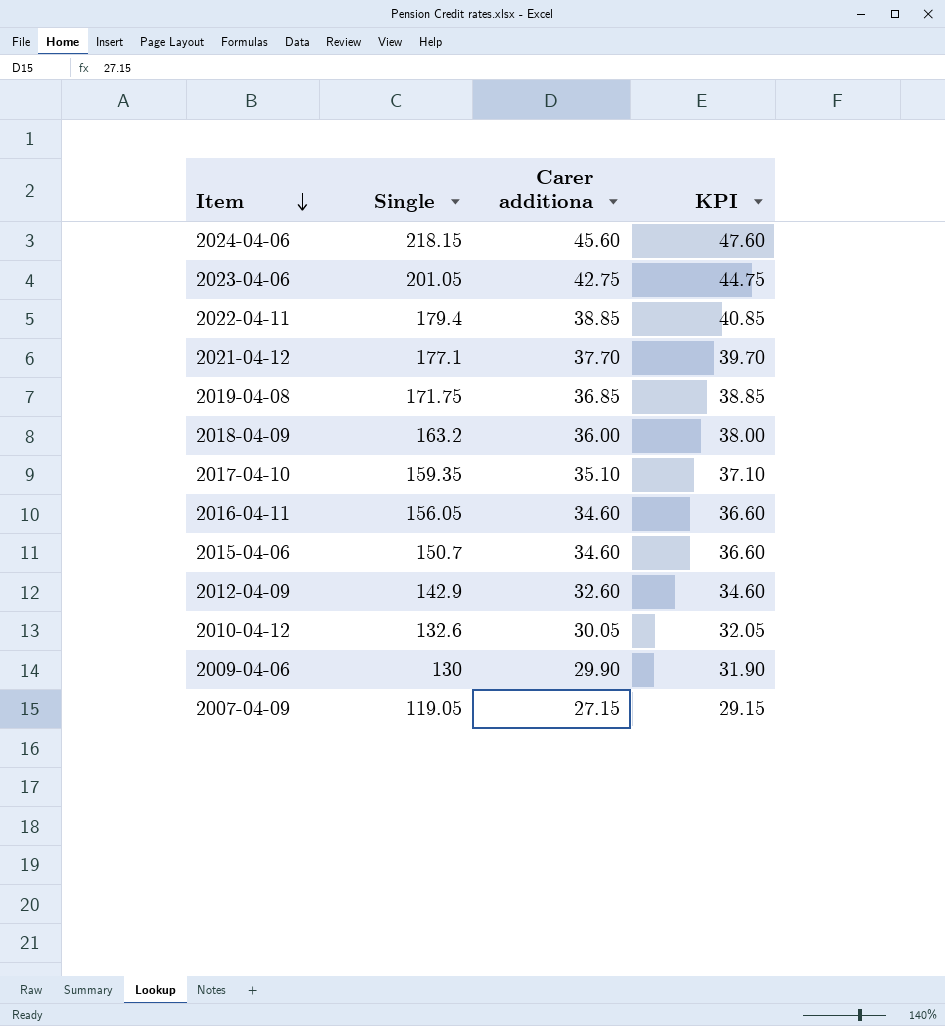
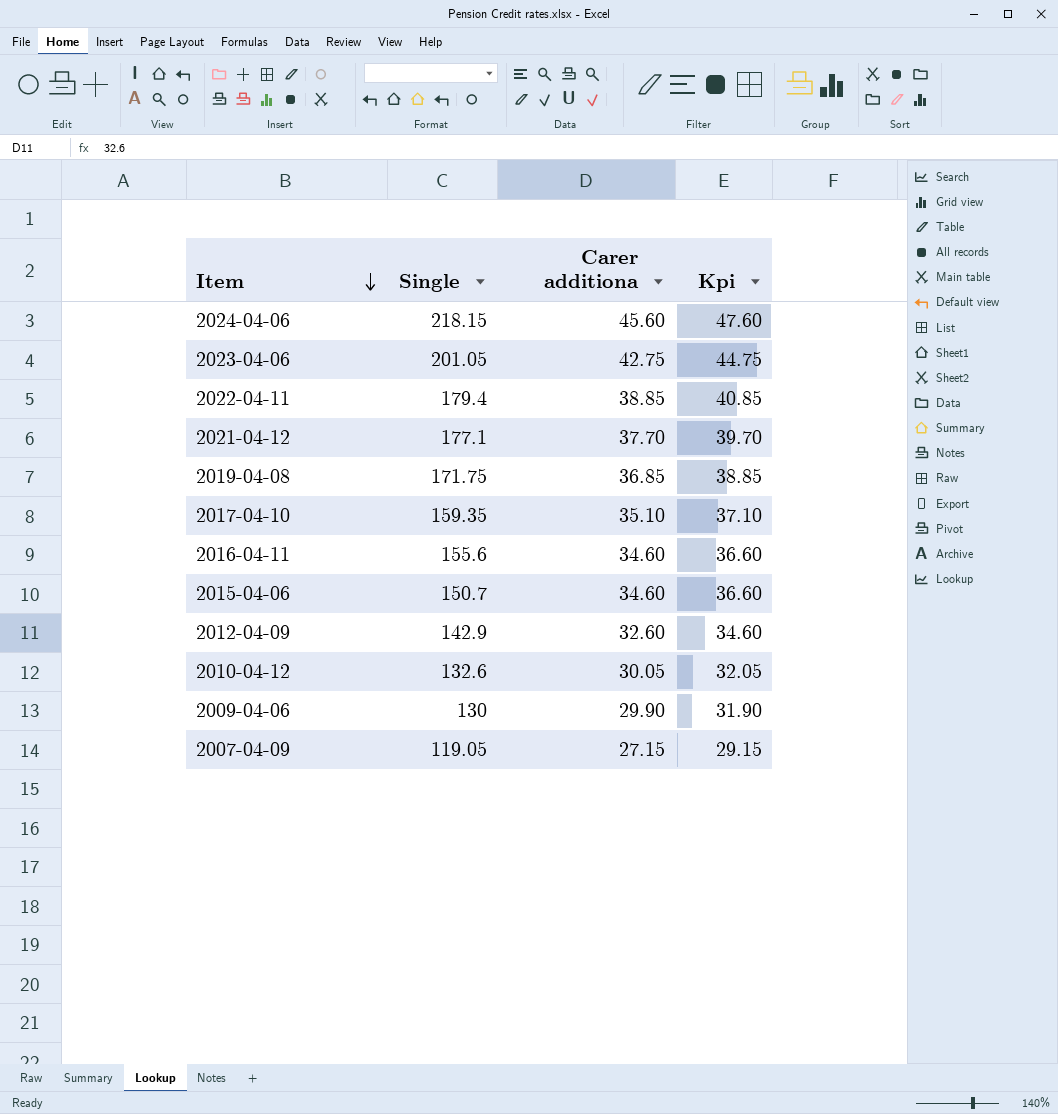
column name: KPI -> Kpi
row 2018-04-09: 163.2 | 36.00 | 38.00 -> none
2016-04-11 | Single: 156.05 -> 155.6

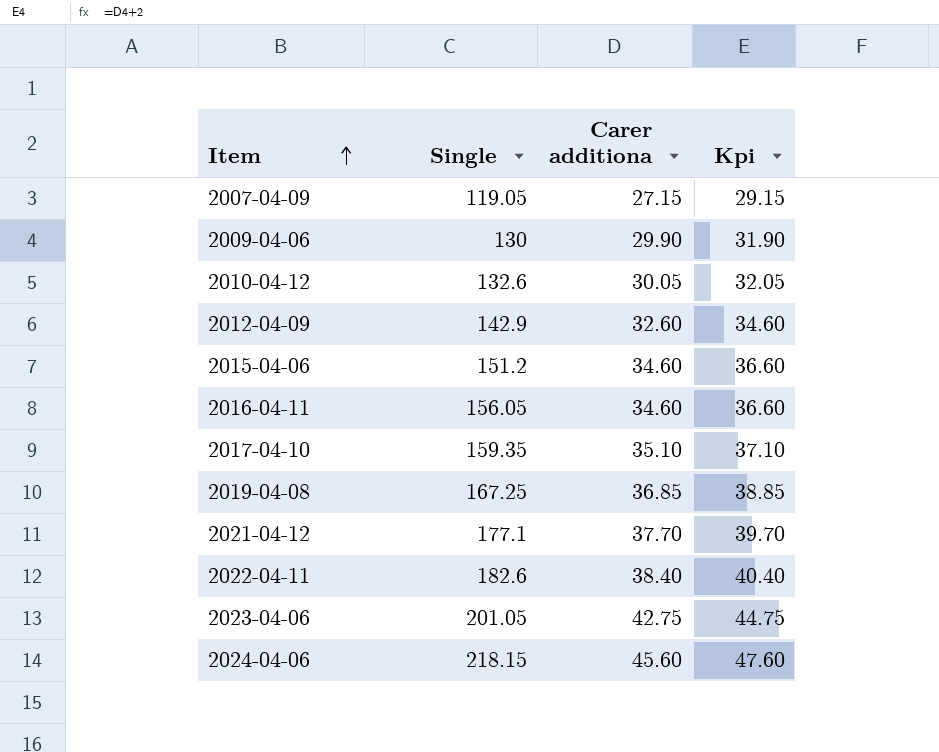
row order: Item descending -> Item ascending
2015-04-06 | Single: 150.7 -> 151.2
2016-04-11 | Single: 155.6 -> 156.05
2019-04-08 | Single: 171.75 -> 167.25
2022-04-11 | Single: 179.4 -> 182.6
2022-04-11 | Carer additiona: 38.85 -> 38.40
2022-04-11 | Kpi: 40.85 -> 40.40

